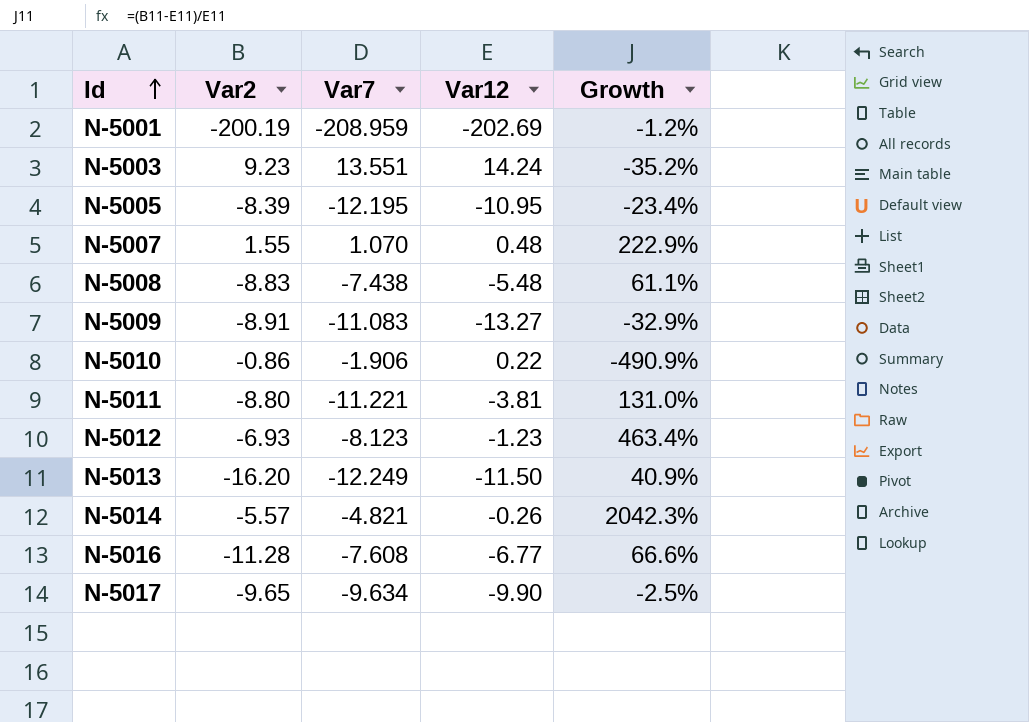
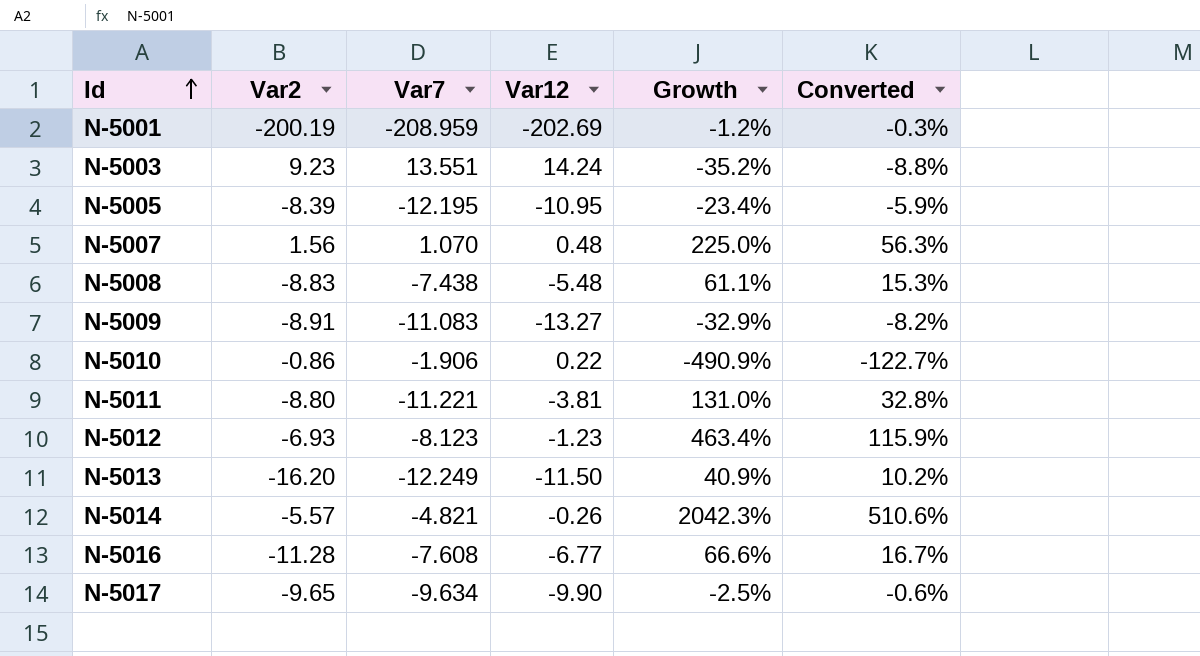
column Converted | formula: none -> [Growth] * 0.25
N-5007 | Var2: 1.55 -> 1.56
N-5007 | Growth: 222.9% -> 225.0%

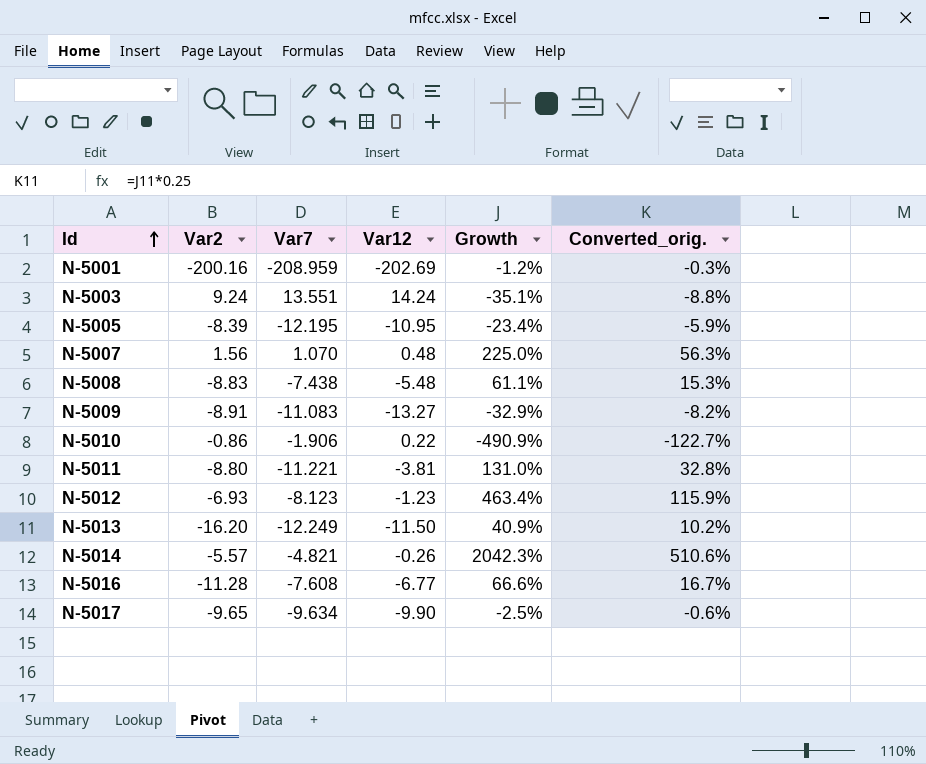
column name: Converted -> Converted_orig.
N-5001 | Var2: -200.19 -> -200.16
N-5003 | Var2: 9.23 -> 9.24
N-5003 | Growth: -35.2% -> -35.1%

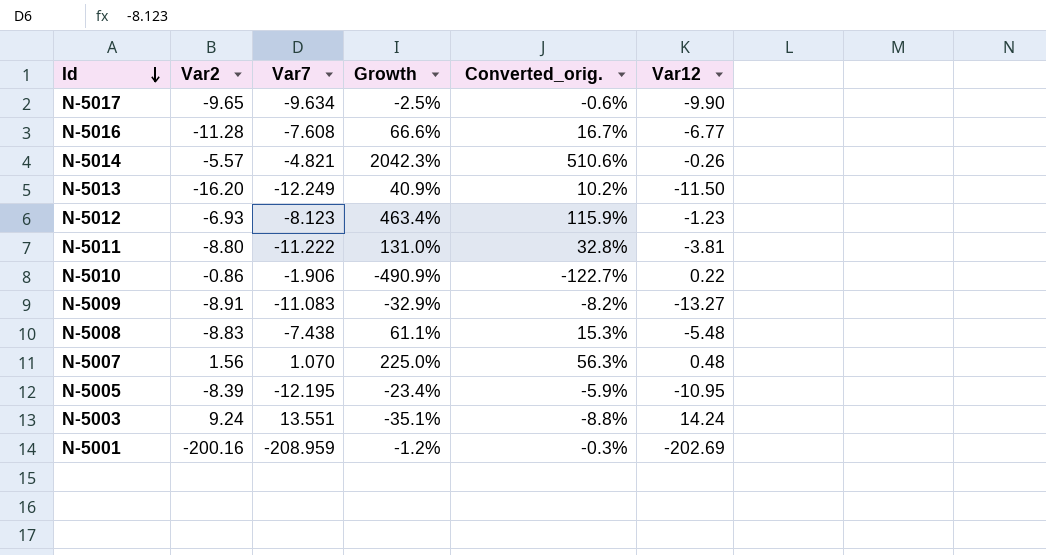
row order: Id ascending -> Id descending
column Var12 | position: 4 -> 6
N-5011 | Var7: -11.221 -> -11.222

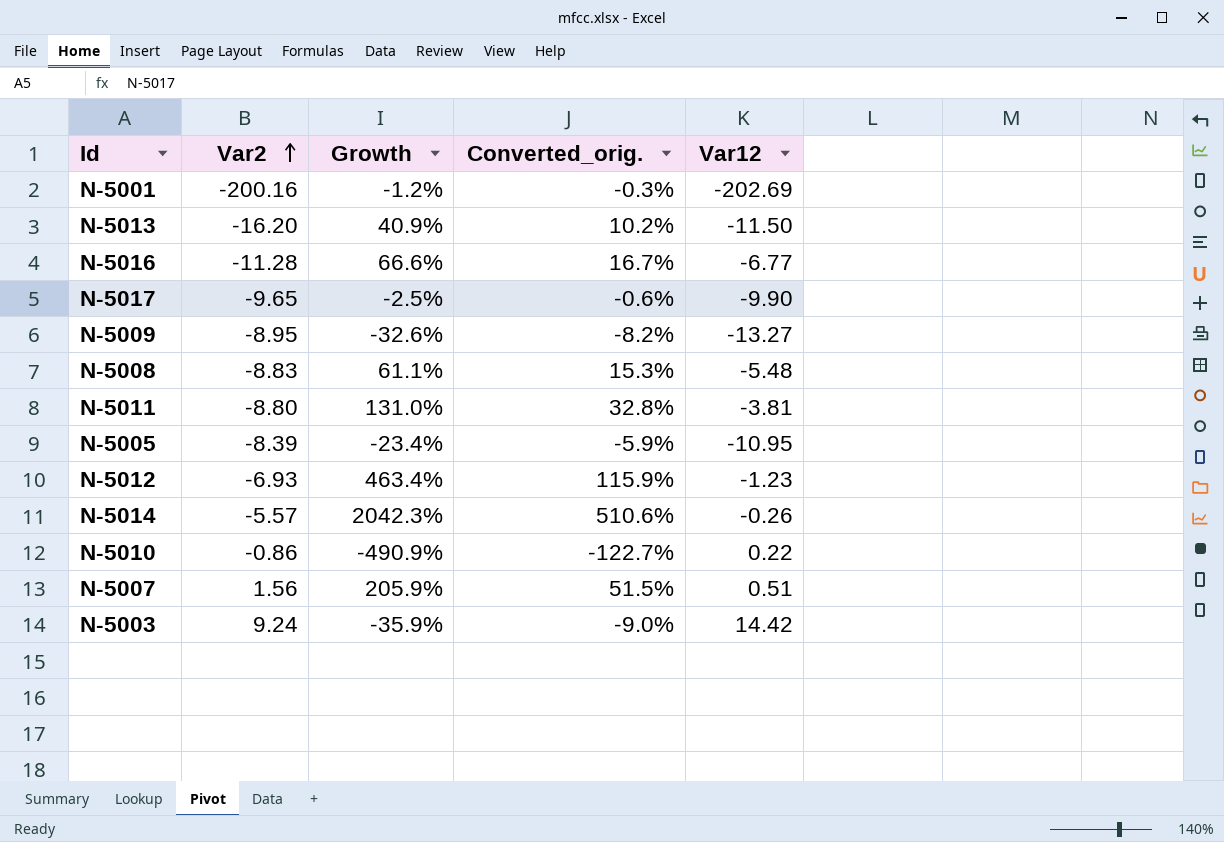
row order: Id descending -> Var2 ascending
column Var7 | position: 3 -> none
N-5009 | Var2: -8.91 -> -8.95
N-5009 | Growth: -32.9% -> -32.6%
N-5007 | Growth: 225.0% -> 205.9%
N-5007 | Converted_orig.: 56.3% -> 51.5%
N-5007 | Var12: 0.48 -> 0.51
N-5003 | Growth: -35.1% -> -35.9%
N-5003 | Converted_orig.: -8.8% -> -9.0%
N-5003 | Var12: 14.24 -> 14.42

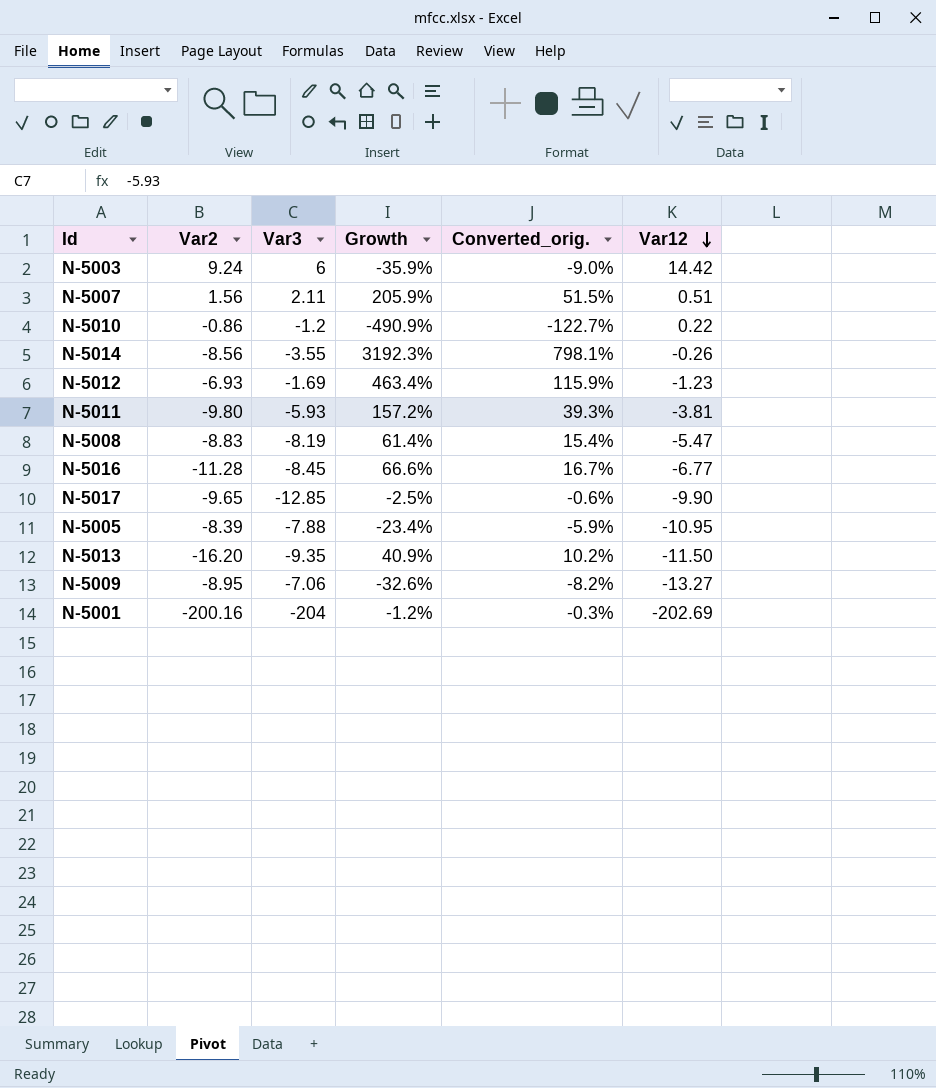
row order: Var2 ascending -> Var12 descending
column Var3 | position: none -> 3
N-5014 | Var2: -5.57 -> -8.56
N-5014 | Growth: 2042.3% -> 3192.3%
N-5014 | Converted_orig.: 510.6% -> 798.1%
N-5011 | Var2: -8.80 -> -9.80
N-5011 | Growth: 131.0% -> 157.2%
N-5011 | Converted_orig.: 32.8% -> 39.3%
N-5008 | Growth: 61.1% -> 61.4%
N-5008 | Converted_orig.: 15.3% -> 15.4%
N-5008 | Var12: -5.48 -> -5.47

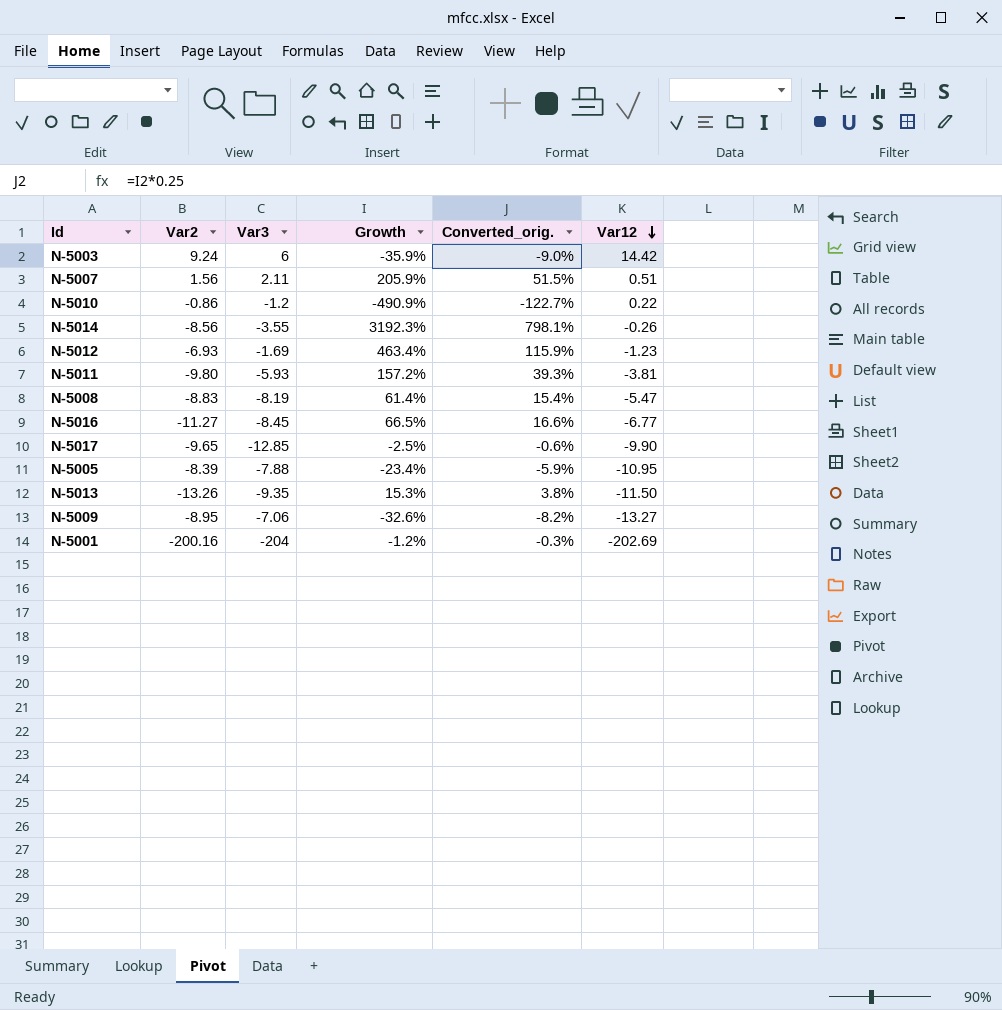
N-5016 | Var2: -11.28 -> -11.27
N-5016 | Growth: 66.6% -> 66.5%
N-5016 | Converted_orig.: 16.7% -> 16.6%
N-5013 | Var2: -16.20 -> -13.26
N-5013 | Growth: 40.9% -> 15.3%
N-5013 | Converted_orig.: 10.2% -> 3.8%

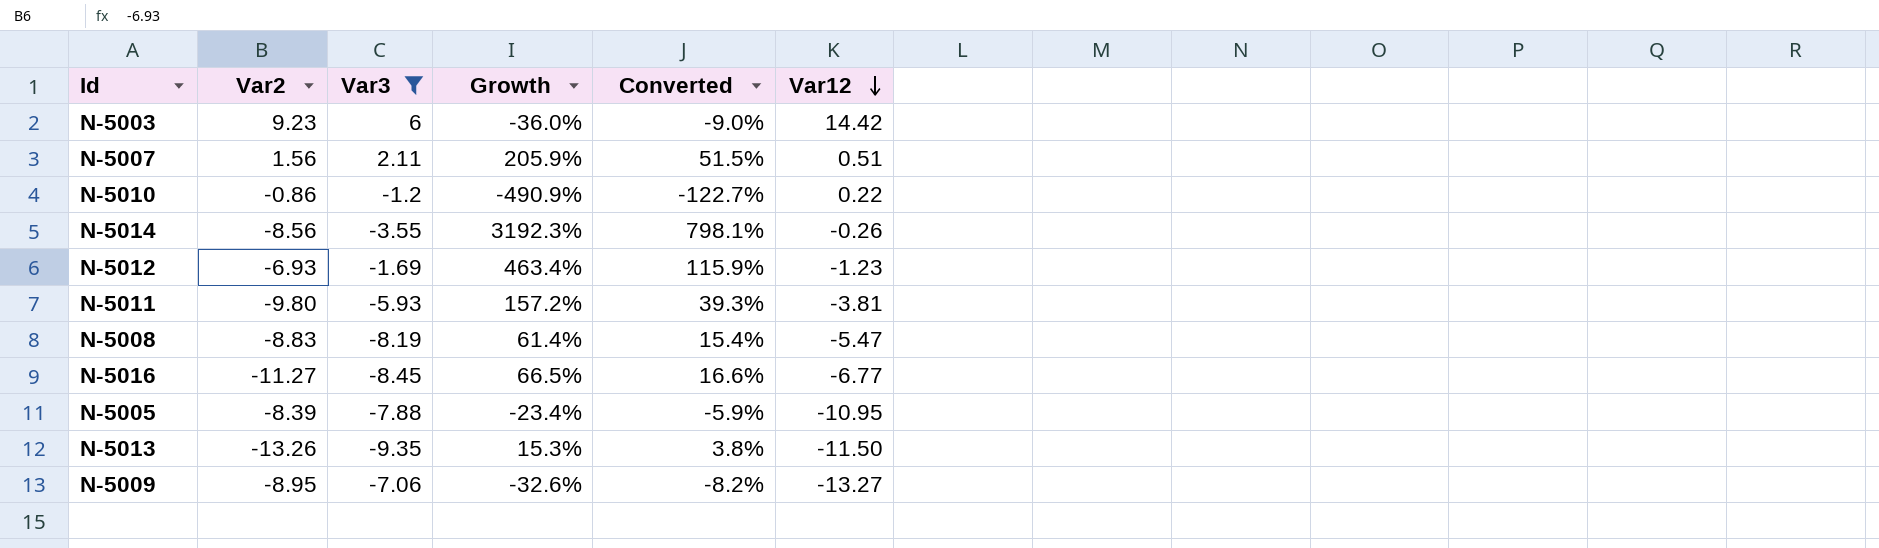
filter: none -> Var3 >= -9.35
column name: Converted_orig. -> Converted
N-5003 | Var2: 9.24 -> 9.23
N-5003 | Growth: -35.9% -> -36.0%

